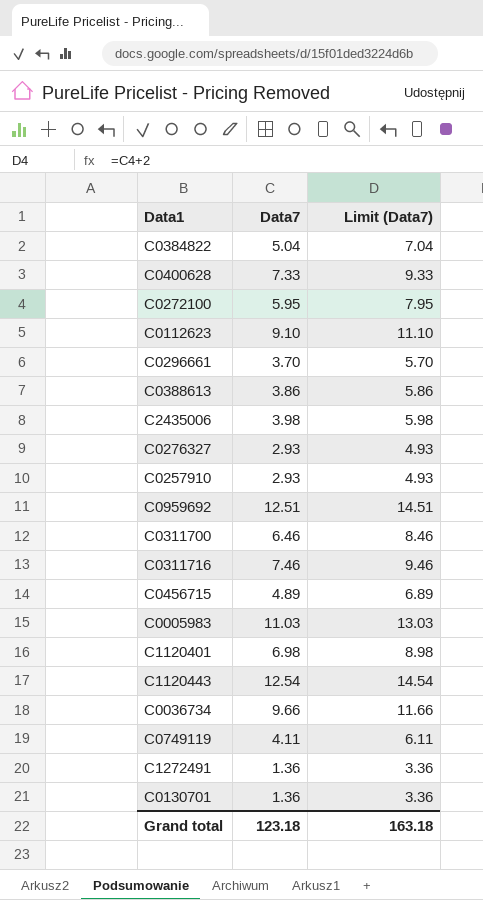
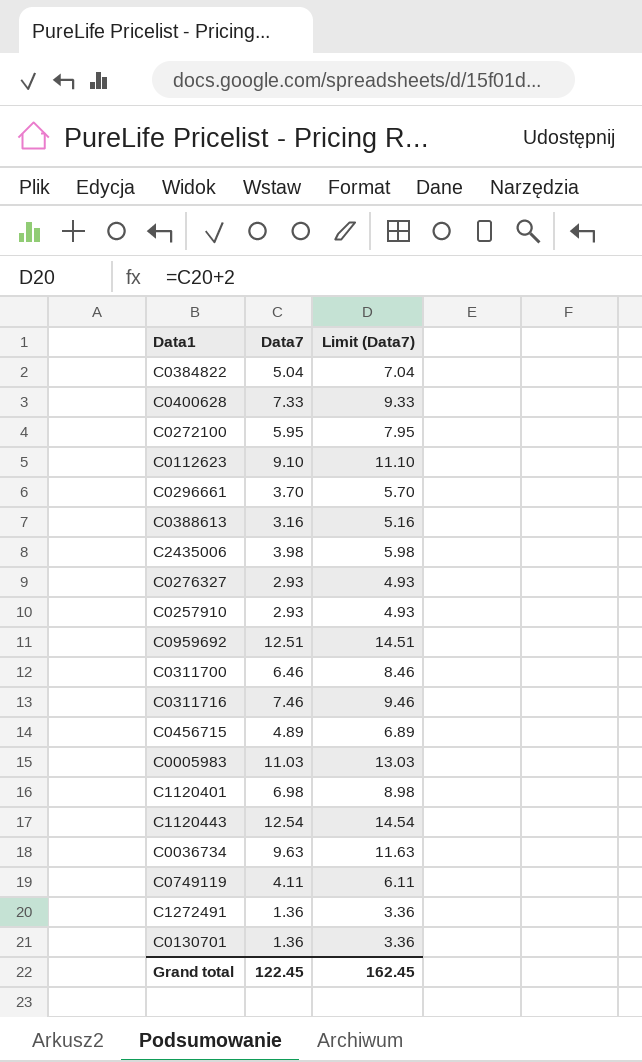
C0388613 | Data7: 3.86 -> 3.16
C0388613 | Limit (Data7): 5.86 -> 5.16
C0036734 | Data7: 9.66 -> 9.63
C0036734 | Limit (Data7): 11.66 -> 11.63
Grand total | Data7: 123.18 -> 122.45
Grand total | Limit (Data7): 163.18 -> 162.45

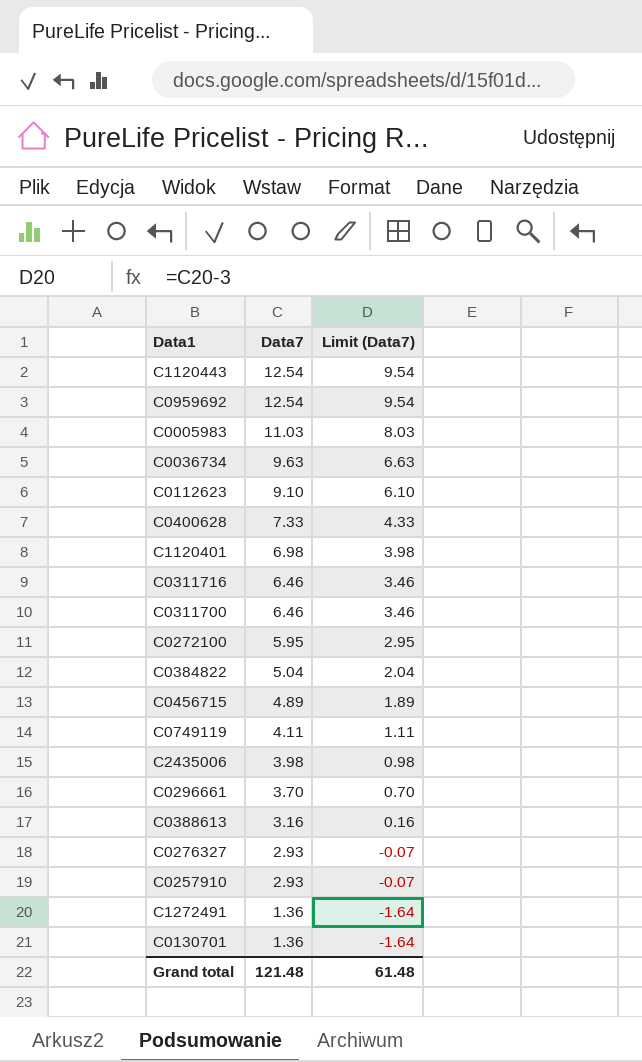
row order: none -> Data7 descending
column Limit (Data7) | formula: [Data7] + 2 -> [Data7] - 3
C0959692 | Data7: 12.51 -> 12.54
C0311716 | Data7: 7.46 -> 6.46
Grand total | Data7: 122.45 -> 121.48
Grand total | Limit (Data7): 162.45 -> 61.48

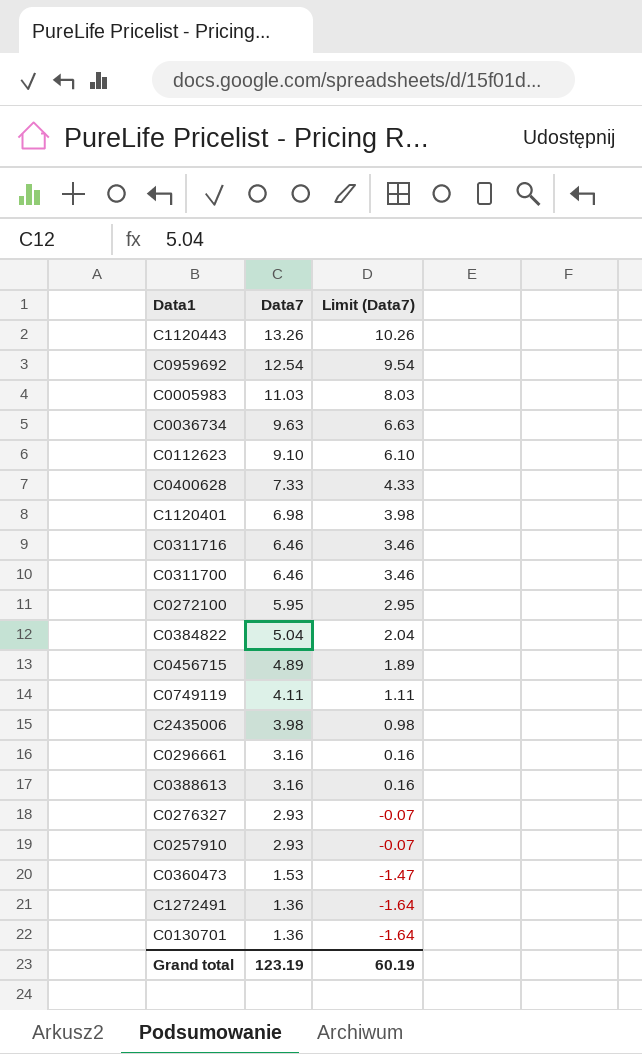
C1120443 | Data7: 12.54 -> 13.26
C1120443 | Limit (Data7): 9.54 -> 10.26
C0296661 | Data7: 3.70 -> 3.16
C0296661 | Limit (Data7): 0.70 -> 0.16
row C0360473: none -> 1.53 | -1.47
Grand total | Data7: 121.48 -> 123.19
Grand total | Limit (Data7): 61.48 -> 60.19

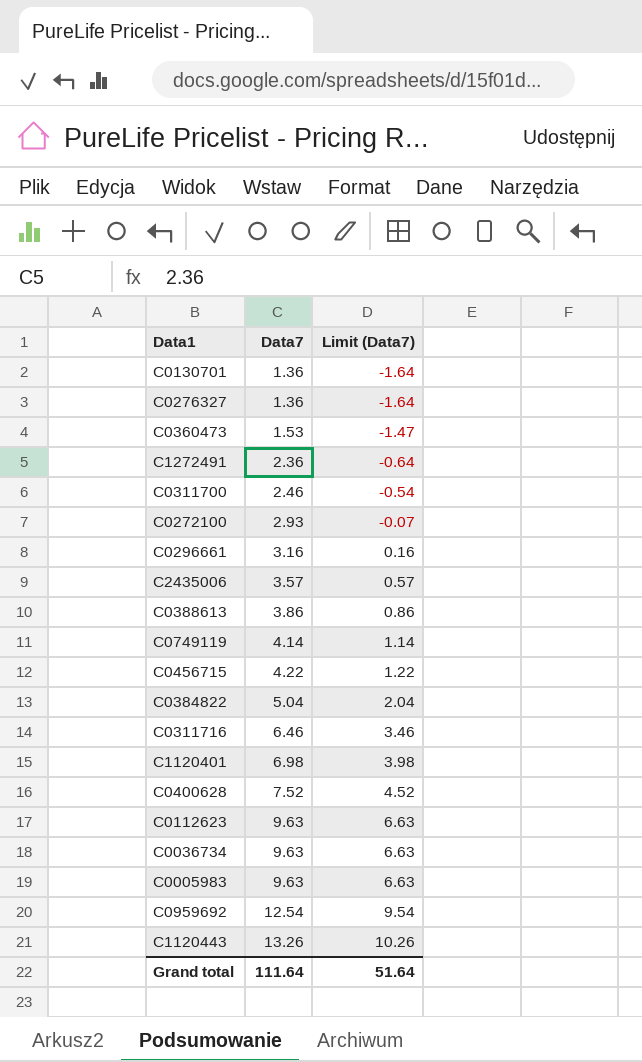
row order: Data7 descending -> Data7 ascending
row C0257910: 2.93 | -0.07 -> none
C0276327 | Data7: 2.93 -> 1.36
C0276327 | Limit (Data7): -0.07 -> -1.64
C1272491 | Data7: 1.36 -> 2.36
C1272491 | Limit (Data7): -1.64 -> -0.64
C0311700 | Data7: 6.46 -> 2.46
C0311700 | Limit (Data7): 3.46 -> -0.54
C0272100 | Data7: 5.95 -> 2.93
C0272100 | Limit (Data7): 2.95 -> -0.07
C2435006 | Data7: 3.98 -> 3.57
C2435006 | Limit (Data7): 0.98 -> 0.57
C0388613 | Data7: 3.16 -> 3.86
C0388613 | Limit (Data7): 0.16 -> 0.86
C0749119 | Data7: 4.11 -> 4.14
C0749119 | Limit (Data7): 1.11 -> 1.14
C0456715 | Data7: 4.89 -> 4.22
C0456715 | Limit (Data7): 1.89 -> 1.22
C0400628 | Data7: 7.33 -> 7.52
C0400628 | Limit (Data7): 4.33 -> 4.52
C0112623 | Data7: 9.10 -> 9.63
C0112623 | Limit (Data7): 6.10 -> 6.63
C0005983 | Data7: 11.03 -> 9.63
C0005983 | Limit (Data7): 8.03 -> 6.63
Grand total | Data7: 123.19 -> 111.64
Grand total | Limit (Data7): 60.19 -> 51.64

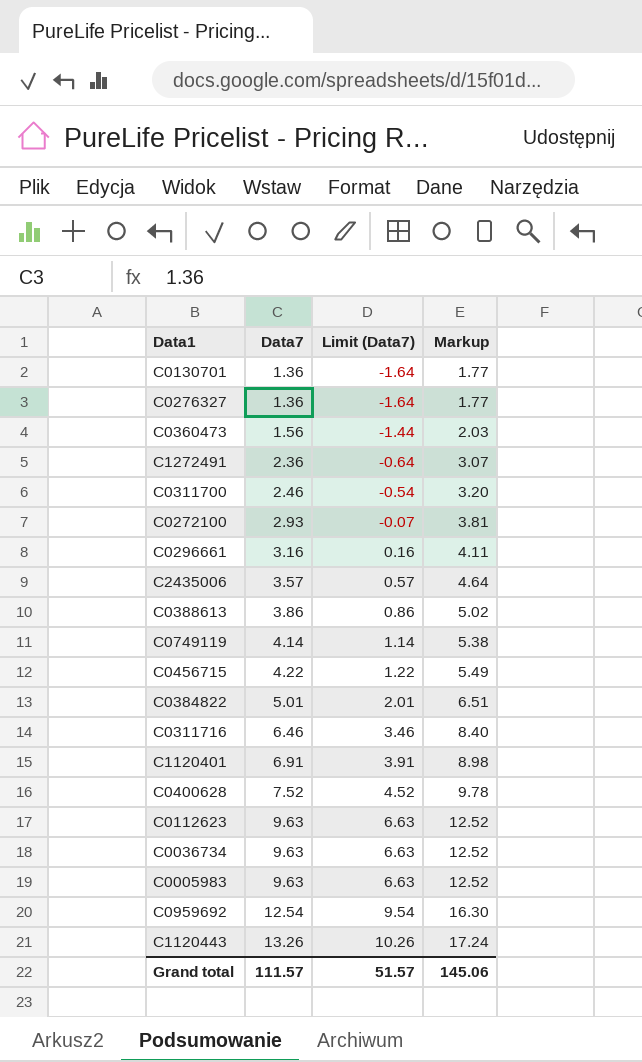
column Markup | formula: none -> [Data7] * 1.3
C0360473 | Data7: 1.53 -> 1.56
C0360473 | Limit (Data7): -1.47 -> -1.44
C0384822 | Data7: 5.04 -> 5.01
C0384822 | Limit (Data7): 2.04 -> 2.01
C1120401 | Data7: 6.98 -> 6.91
C1120401 | Limit (Data7): 3.98 -> 3.91
Grand total | Data7: 111.64 -> 111.57
Grand total | Limit (Data7): 51.64 -> 51.57

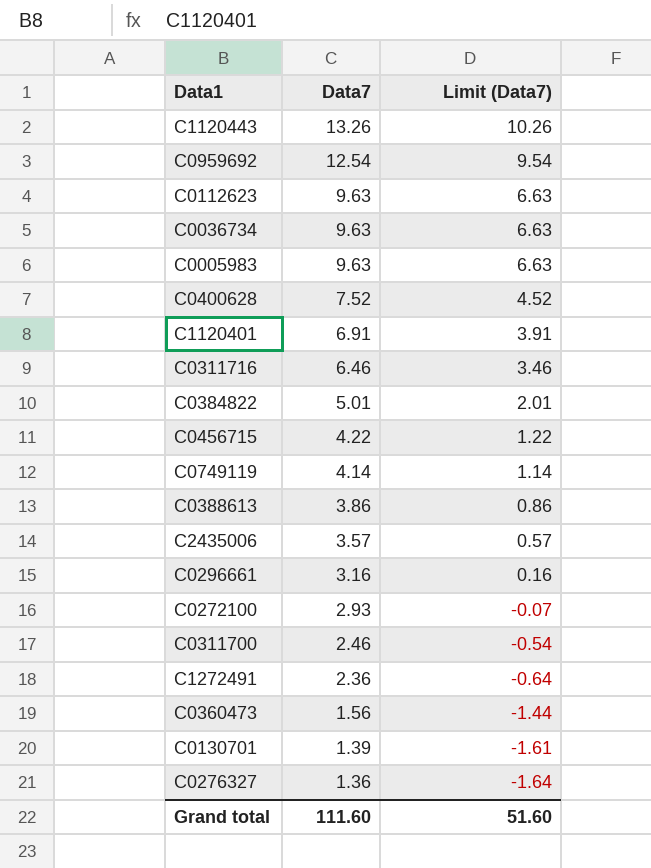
row order: Data7 ascending -> Data7 descending
column Markup | formula: [Data7] * 1.3 -> none
C0130701 | Data7: 1.36 -> 1.39
C0130701 | Limit (Data7): -1.64 -> -1.61
Grand total | Data7: 111.57 -> 111.60
Grand total | Limit (Data7): 51.57 -> 51.60

